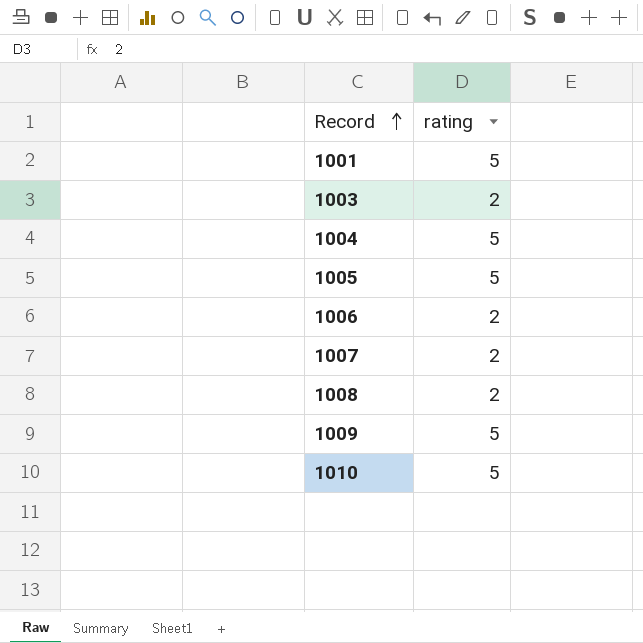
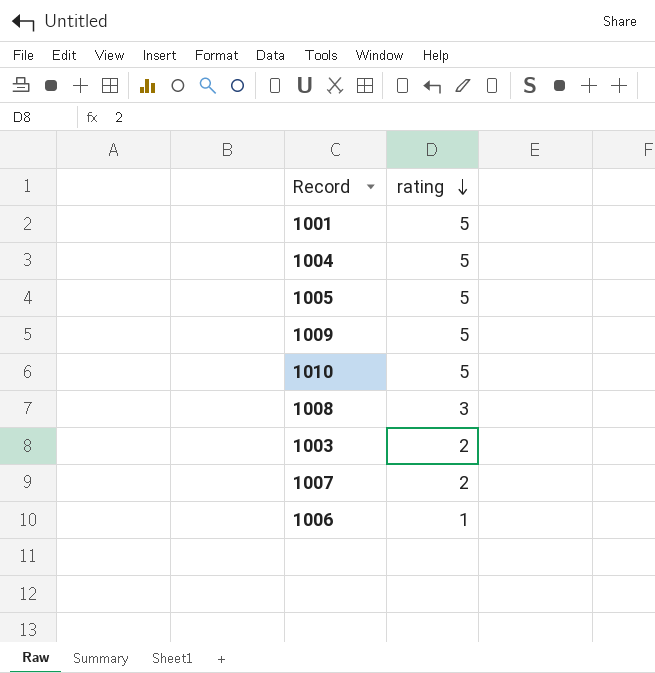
row order: Record ascending -> rating descending
1008 | rating: 2 -> 3
1006 | rating: 2 -> 1

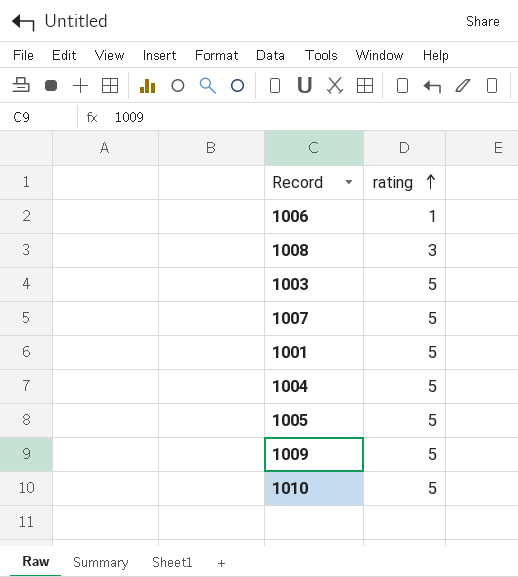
row order: rating descending -> rating ascending
1003 | rating: 2 -> 5
1007 | rating: 2 -> 5

